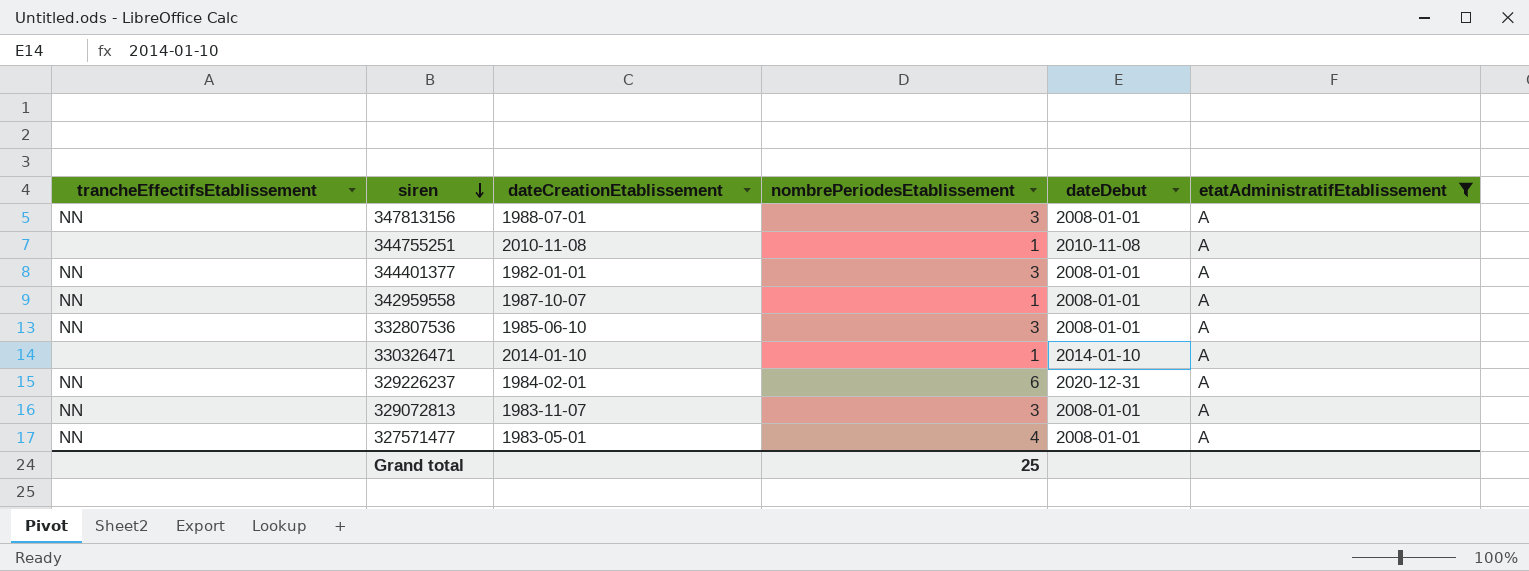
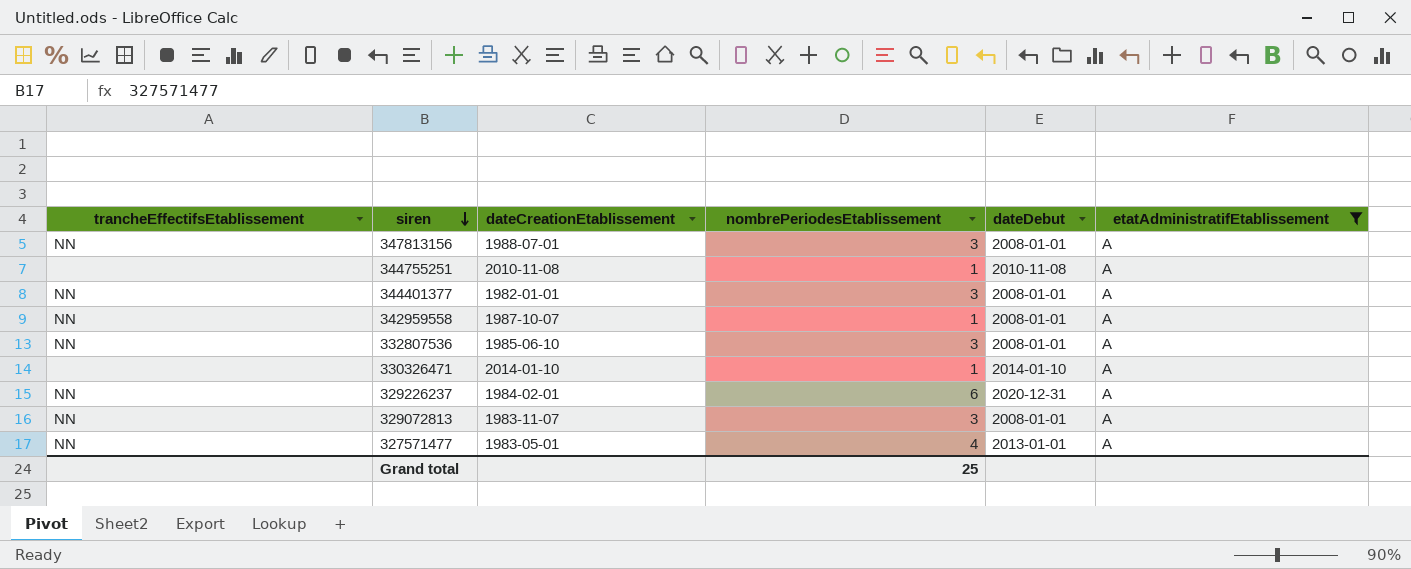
327571477 | dateDebut: 2008-01-01 -> 2013-01-01

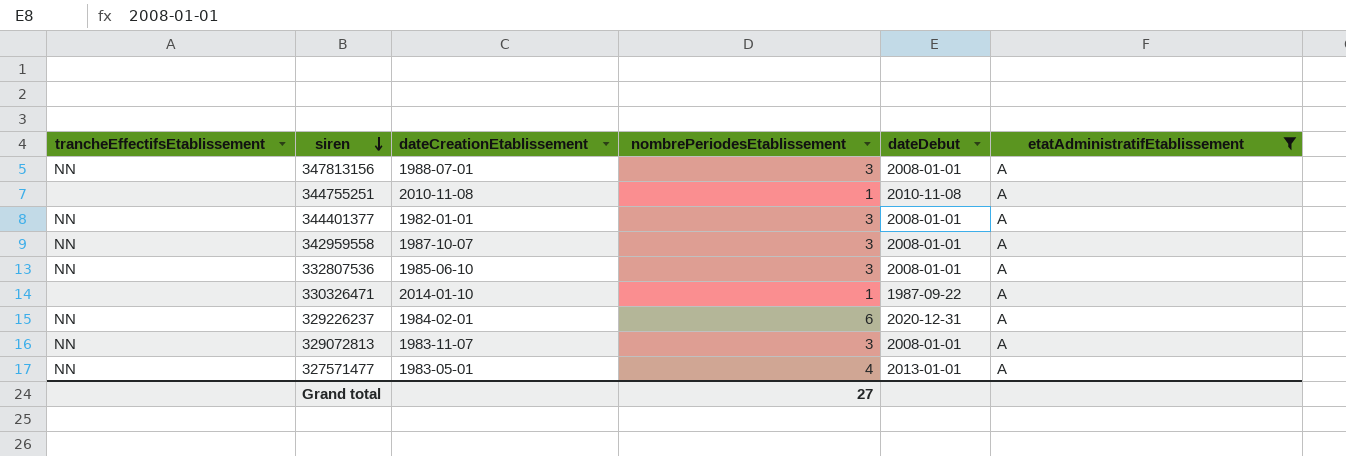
342959558 | nombrePeriodesEtablissement: 1 -> 3
330326471 | dateDebut: 2014-01-10 -> 1987-09-22
Grand total | nombrePeriodesEtablissement: 25 -> 27

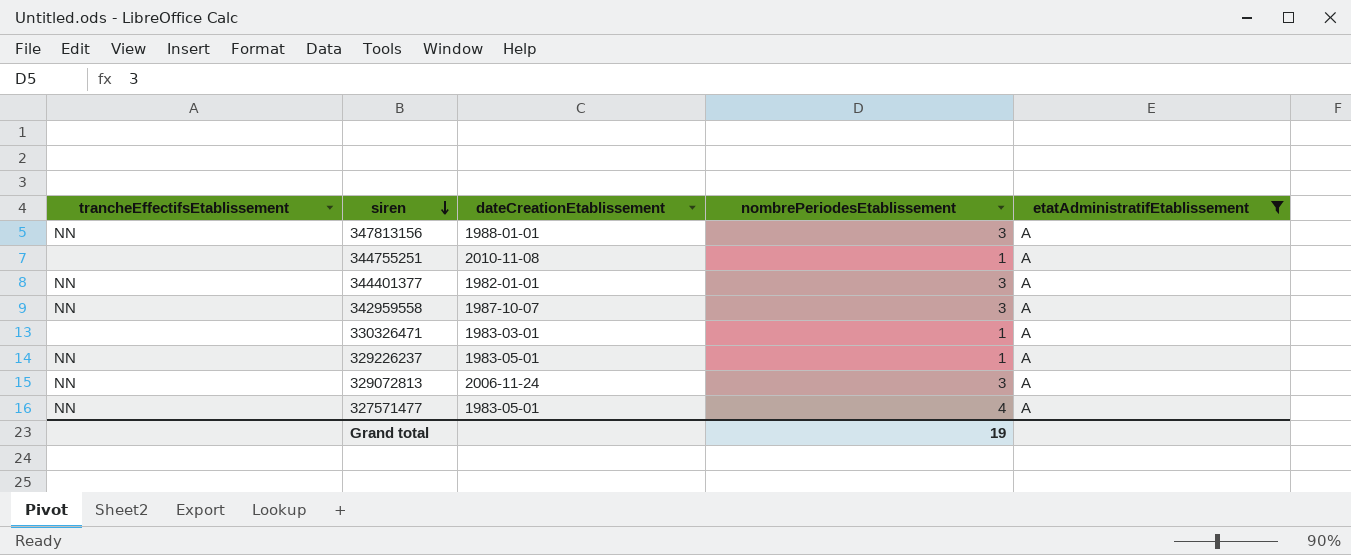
column dateDebut | position: 5 -> none
row 332807536: NN | 1985-06-10 | 3 | 2008-01-01 | A -> none
347813156 | dateCreationEtablissement: 1988-07-01 -> 1988-01-01
330326471 | dateCreationEtablissement: 2014-01-10 -> 1983-03-01
329226237 | dateCreationEtablissement: 1984-02-01 -> 1983-05-01
329226237 | nombrePeriodesEtablissement: 6 -> 1
329072813 | dateCreationEtablissement: 1983-11-07 -> 2006-11-24
Grand total | nombrePeriodesEtablissement: 27 -> 19

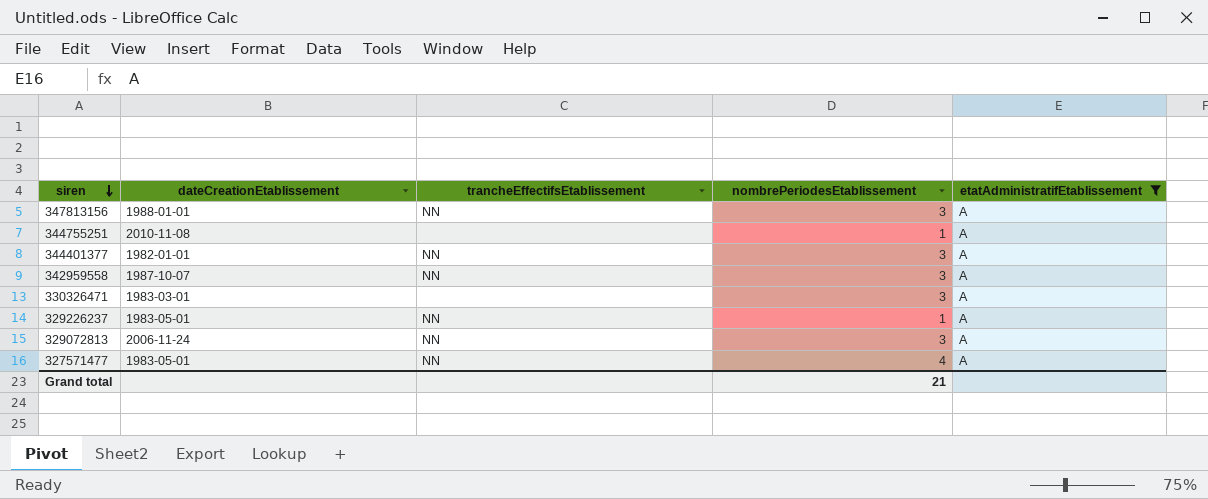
column trancheEffectifsEtablissement | position: 1 -> 3
330326471 | nombrePeriodesEtablissement: 1 -> 3
Grand total | nombrePeriodesEtablissement: 19 -> 21

